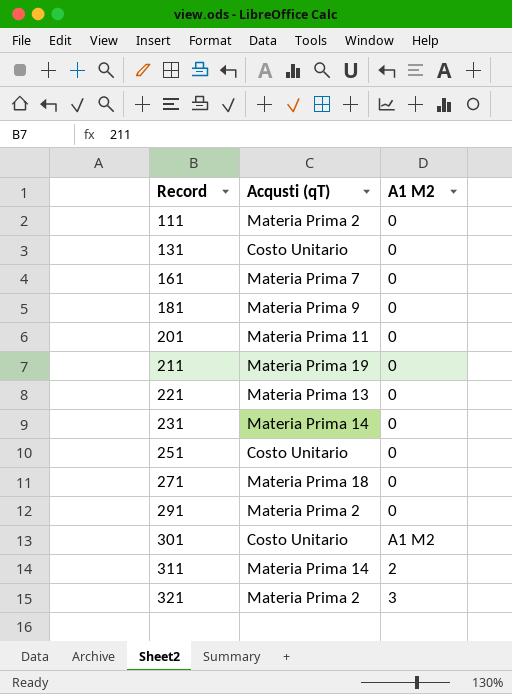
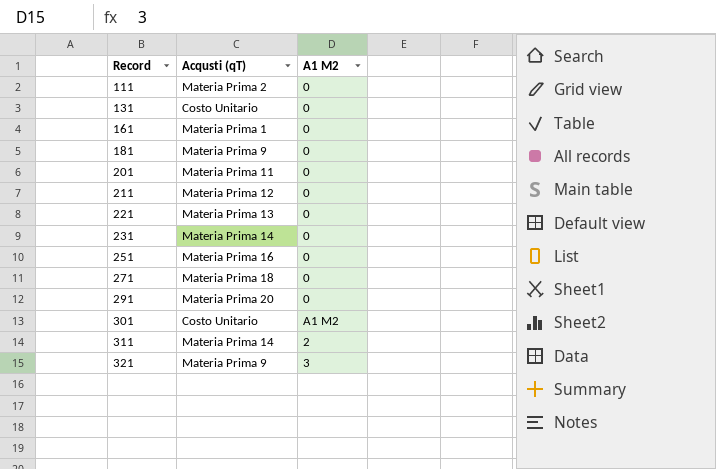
161 | Acqusti (qT): Materia Prima 7 -> Materia Prima 1
211 | Acqusti (qT): Materia Prima 19 -> Materia Prima 12
251 | Acqusti (qT): Costo Unitario -> Materia Prima 16
291 | Acqusti (qT): Materia Prima 2 -> Materia Prima 20
321 | Acqusti (qT): Materia Prima 2 -> Materia Prima 9

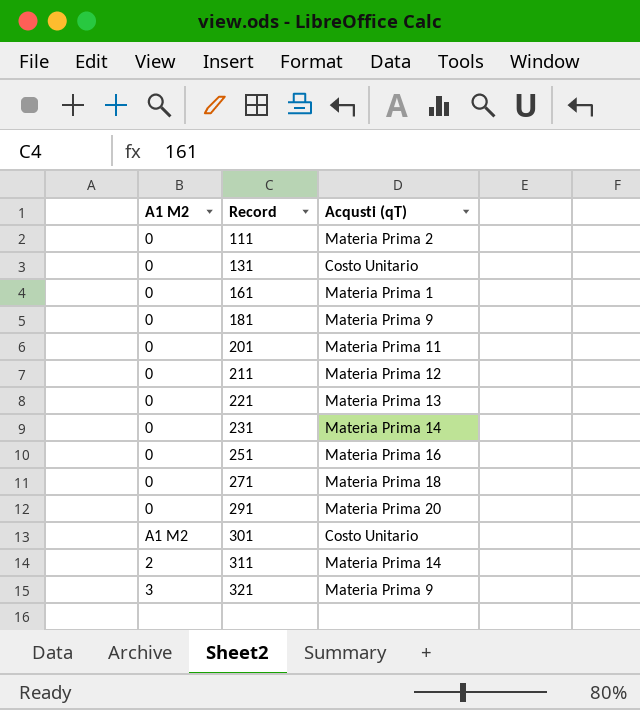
column A1 M2 | position: 3 -> 1

